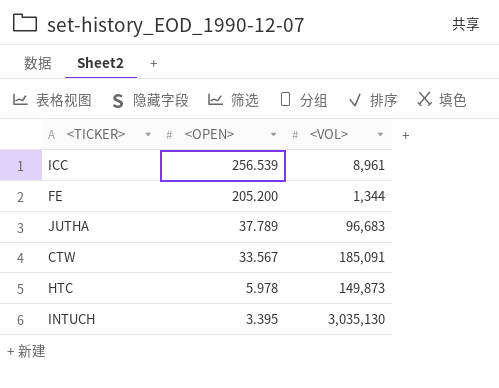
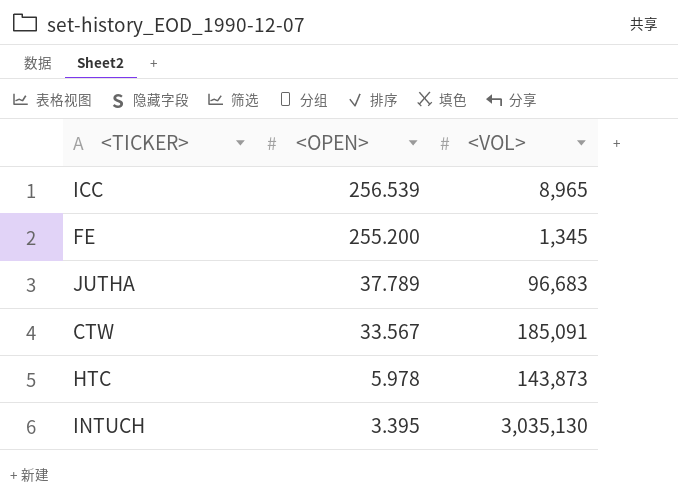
ICC | <VOL>: 8,961 -> 8,965
FE | <OPEN>: 205.200 -> 255.200
FE | <VOL>: 1,344 -> 1,345
HTC | <VOL>: 149,873 -> 143,873

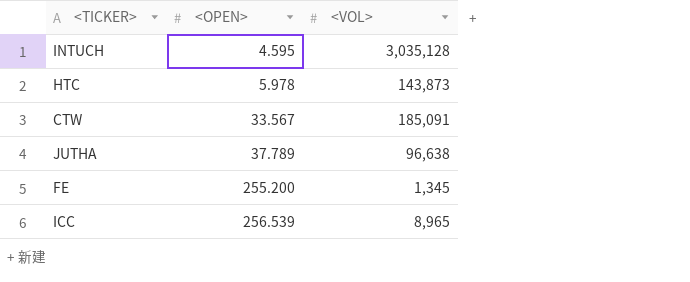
row order: <OPEN> descending -> <OPEN> ascending
INTUCH | <OPEN>: 3.395 -> 4.595
INTUCH | <VOL>: 3,035,130 -> 3,035,128
JUTHA | <VOL>: 96,683 -> 96,638

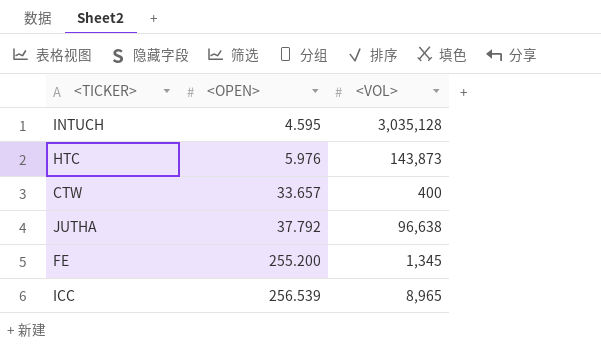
HTC | <OPEN>: 5.978 -> 5.976
CTW | <OPEN>: 33.567 -> 33.657
CTW | <VOL>: 185,091 -> 400
JUTHA | <OPEN>: 37.789 -> 37.792

